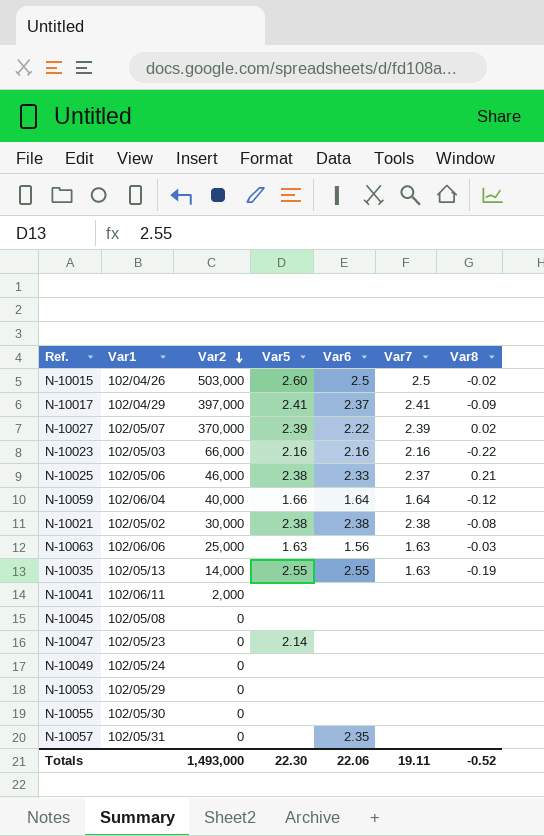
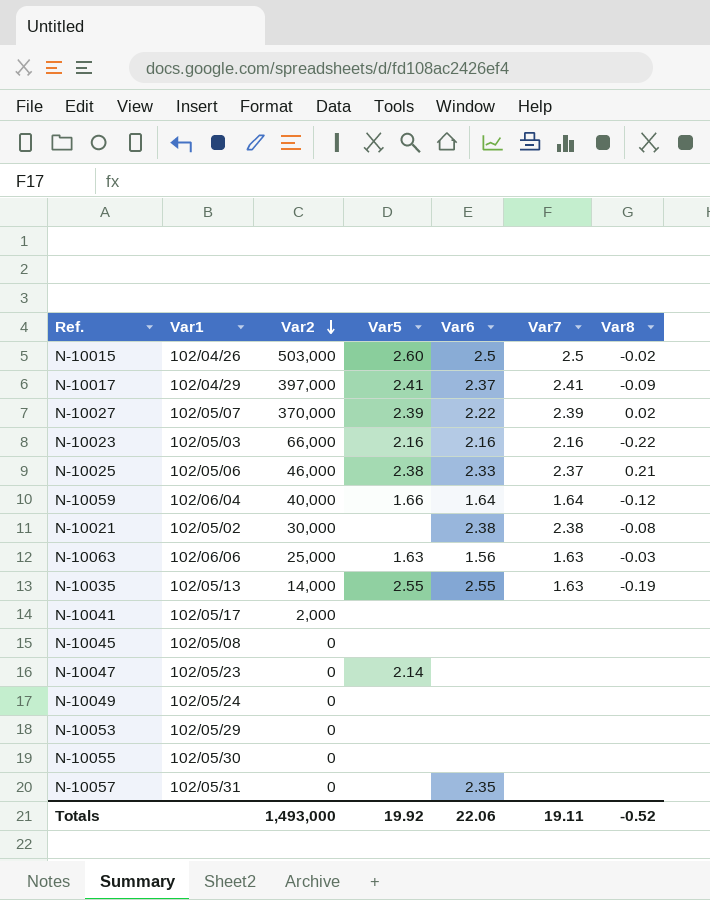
N-10021 | Var5: 2.38 -> none
N-10041 | Var1: 102/06/11 -> 102/05/17
Totals | Var5: 22.30 -> 19.92

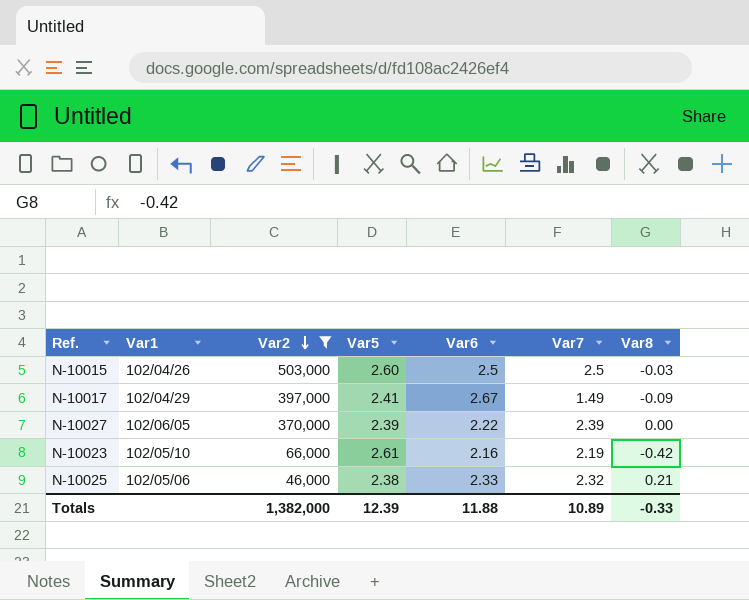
filter: none -> Var2 >= 46,000
N-10015 | Var8: -0.02 -> -0.03
N-10017 | Var6: 2.37 -> 2.67
N-10017 | Var7: 2.41 -> 1.49
N-10027 | Var1: 102/05/07 -> 102/06/05
N-10027 | Var8: 0.02 -> 0.00
N-10023 | Var1: 102/05/03 -> 102/05/10
N-10023 | Var5: 2.16 -> 2.61
N-10023 | Var7: 2.16 -> 2.19
N-10023 | Var8: -0.22 -> -0.42
N-10025 | Var7: 2.37 -> 2.32
Totals | Var2: 1,493,000 -> 1,382,000
Totals | Var5: 19.92 -> 12.39
Totals | Var6: 22.06 -> 11.88
Totals | Var7: 19.11 -> 10.89
Totals | Var8: -0.52 -> -0.33

